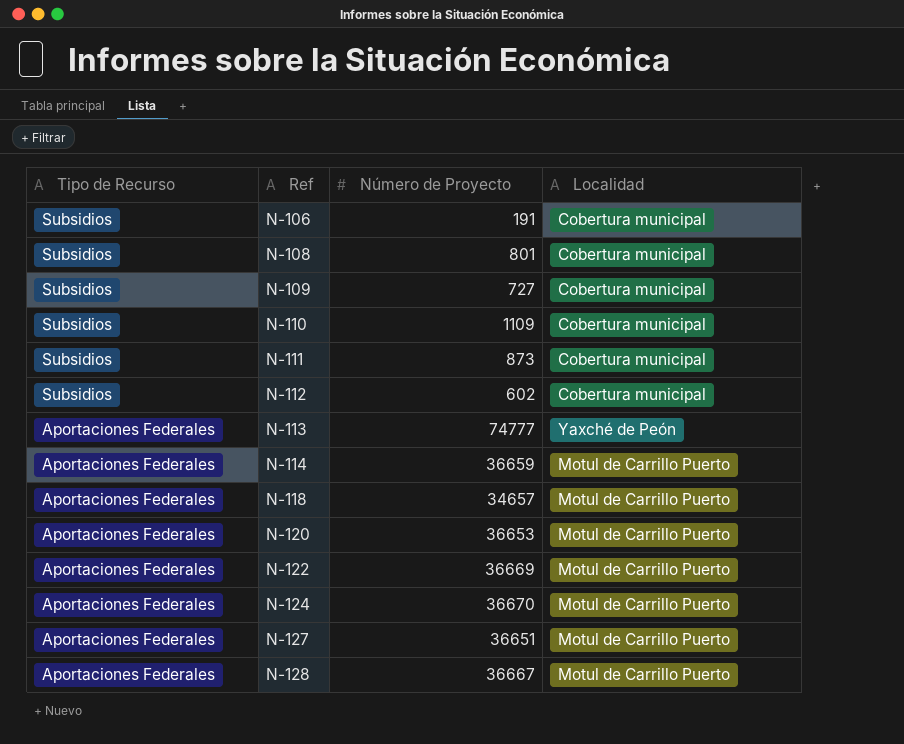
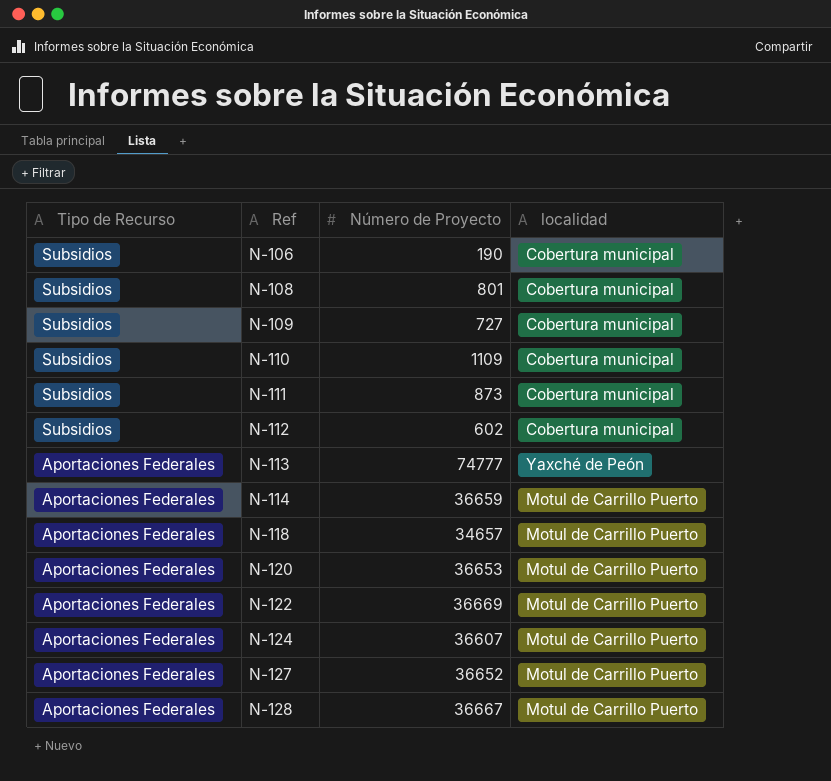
column name: Localidad -> localidad
N-106 | Número de Proyecto: 191 -> 190
N-124 | Número de Proyecto: 36670 -> 36607
N-127 | Número de Proyecto: 36651 -> 36652

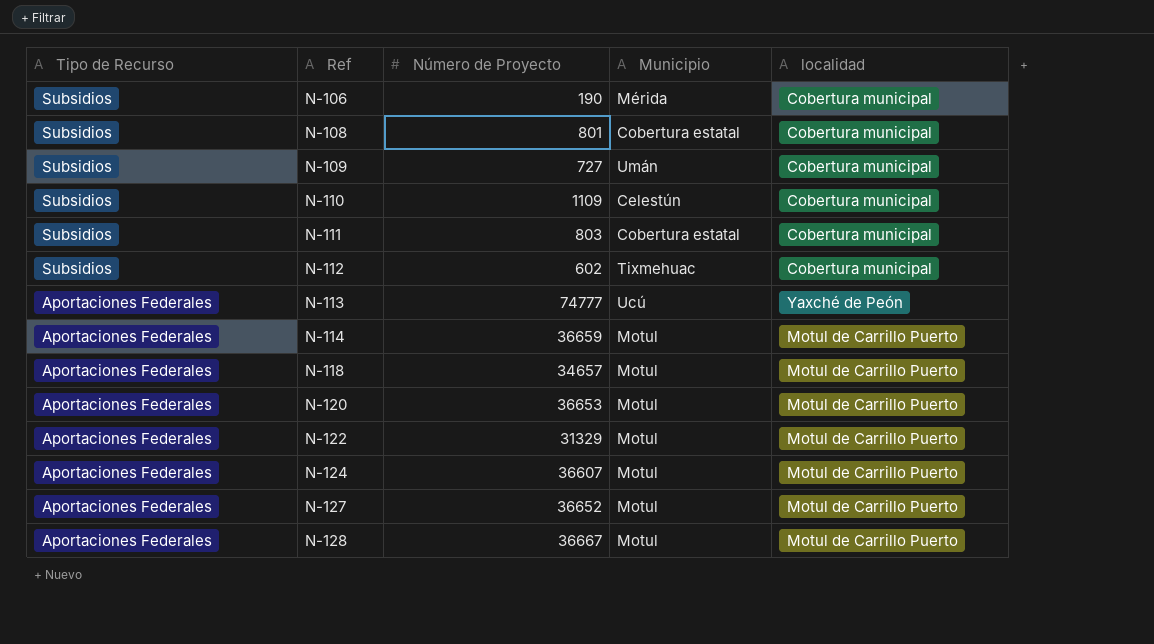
column Municipio | position: none -> 4
N-111 | Número de Proyecto: 873 -> 803
N-122 | Número de Proyecto: 36669 -> 31329

